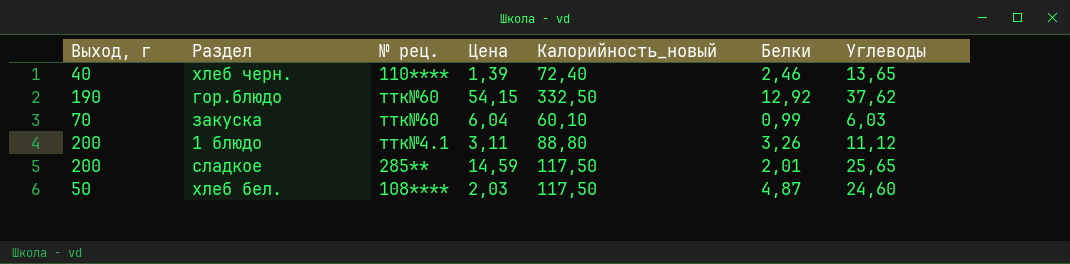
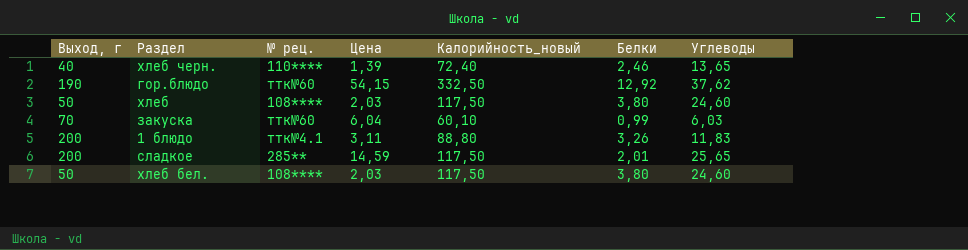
row хлеб: none -> 50 | 108**** | 2,03 | 117,50 | 3,80 | 24,60
1 блюдо | Углеводы: 11,12 -> 11,83
хлеб бел. | Белки: 4,87 -> 3,80

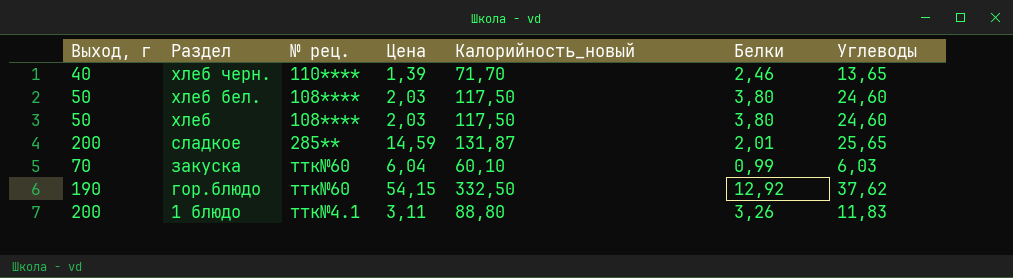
row order: none -> Раздел descending
хлеб черн. | Калорийность_новый: 72,40 -> 71,70
сладкое | Калорийность_новый: 117,50 -> 131,87

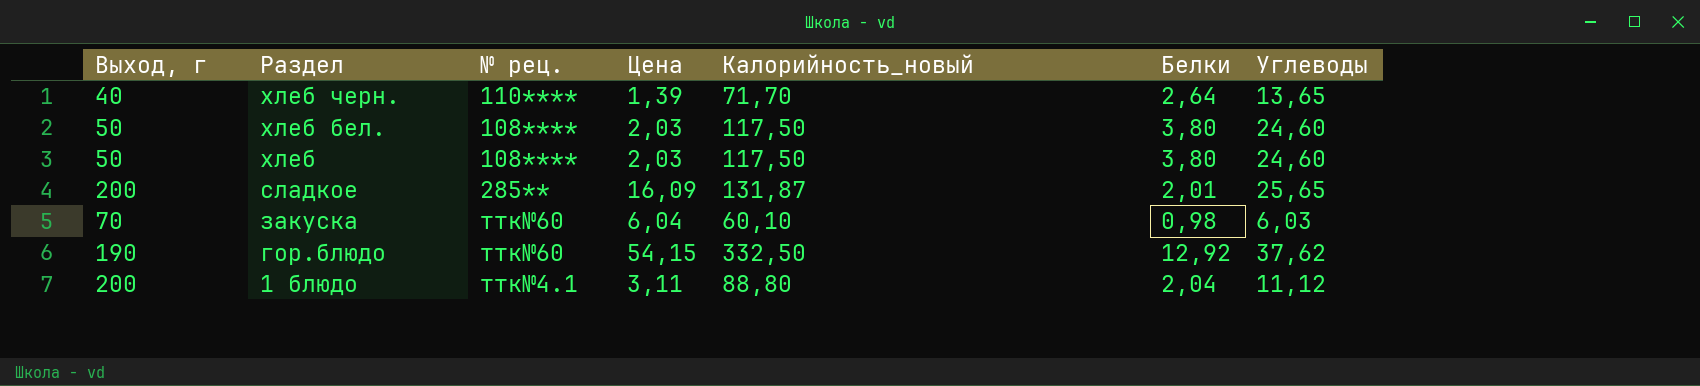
хлеб черн. | Белки: 2,46 -> 2,64
сладкое | Цена: 14,59 -> 16,09
закуска | Белки: 0,99 -> 0,98
1 блюдо | Белки: 3,26 -> 2,04
1 блюдо | Углеводы: 11,83 -> 11,12

